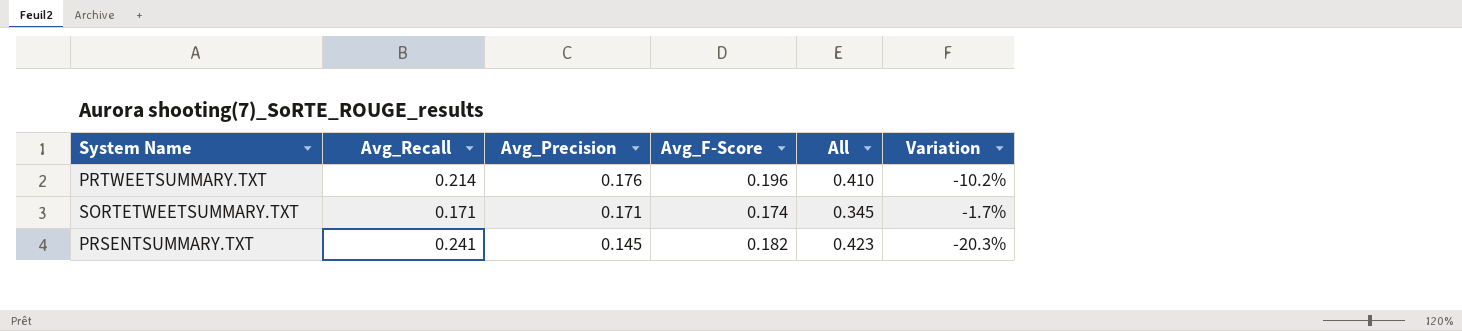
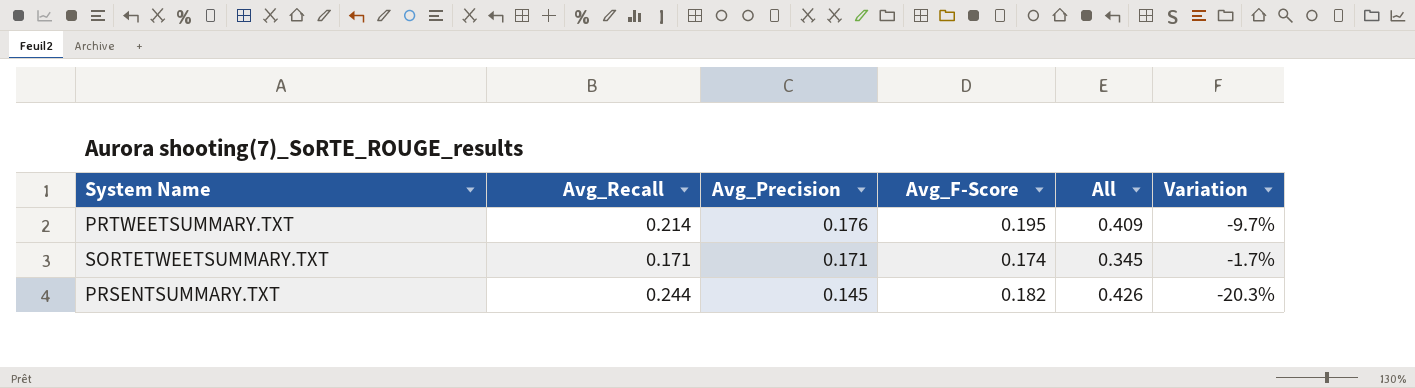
PRTWEETSUMMARY.TXT | Avg_F-Score: 0.196 -> 0.195
PRTWEETSUMMARY.TXT | All: 0.410 -> 0.409
PRTWEETSUMMARY.TXT | Variation: -10.2% -> -9.7%
PRSENTSUMMARY.TXT | Avg_Recall: 0.241 -> 0.244
PRSENTSUMMARY.TXT | All: 0.423 -> 0.426

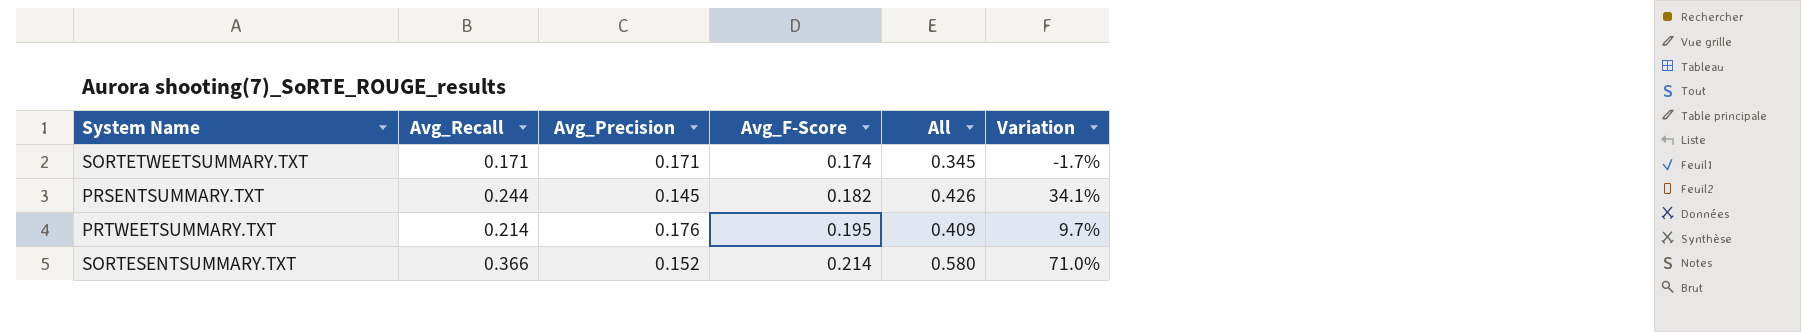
row order: Avg_Precision descending -> Avg_F-Score ascending
column Variation | formula: ([Avg_Precision] - [Avg_F-Score]) / [Avg_F-Score] -> ([Avg_Recall] - [Avg_F-Score]) / [Avg_F-Score]
row SORTESENTSUMMARY.TXT: none -> 0.366 | 0.152 | 0.214 | 0.580 | 71.0%

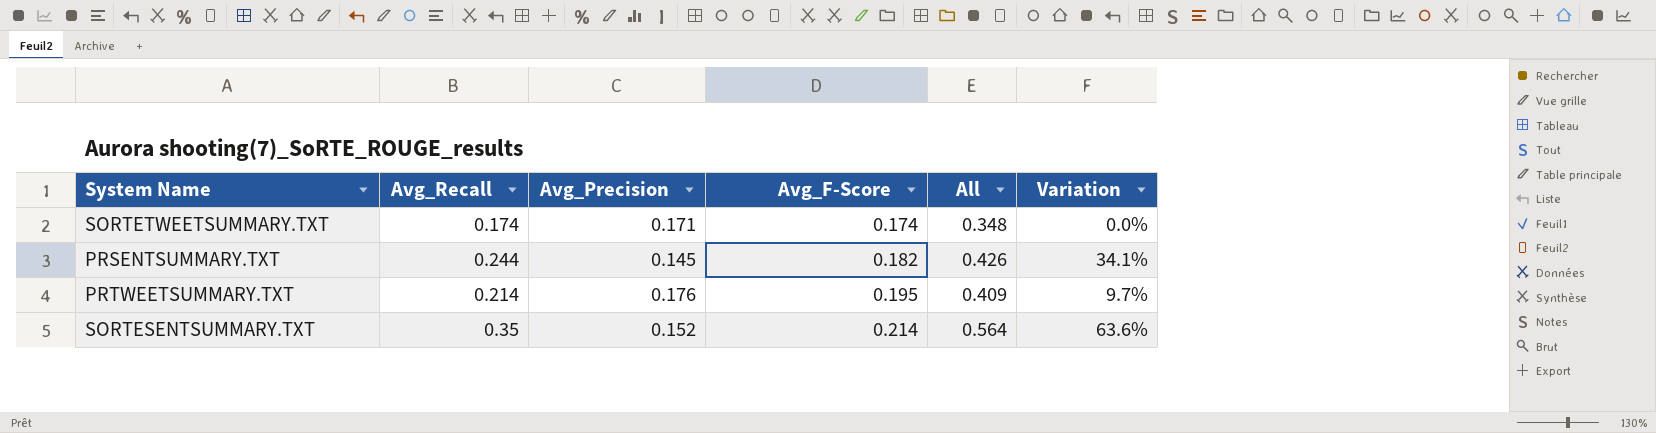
SORTETWEETSUMMARY.TXT | Avg_Recall: 0.171 -> 0.174
SORTETWEETSUMMARY.TXT | All: 0.345 -> 0.348
SORTETWEETSUMMARY.TXT | Variation: -1.7% -> 0.0%
SORTESENTSUMMARY.TXT | Avg_Recall: 0.366 -> 0.35
SORTESENTSUMMARY.TXT | All: 0.580 -> 0.564
SORTESENTSUMMARY.TXT | Variation: 71.0% -> 63.6%

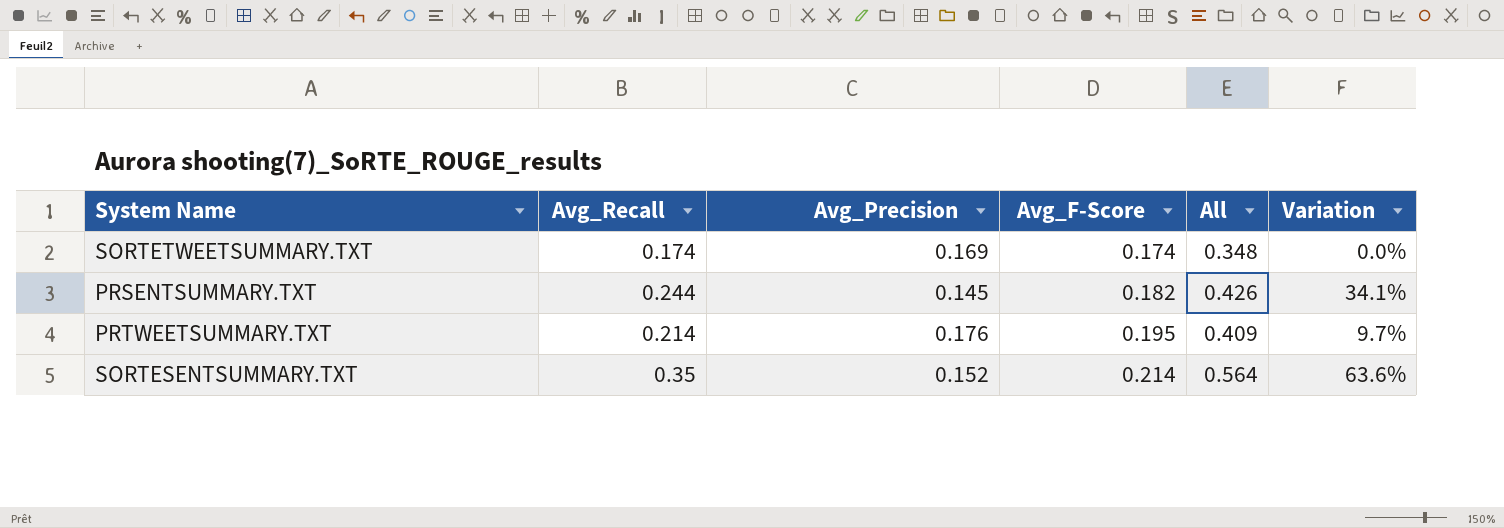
SORTETWEETSUMMARY.TXT | Avg_Precision: 0.171 -> 0.169

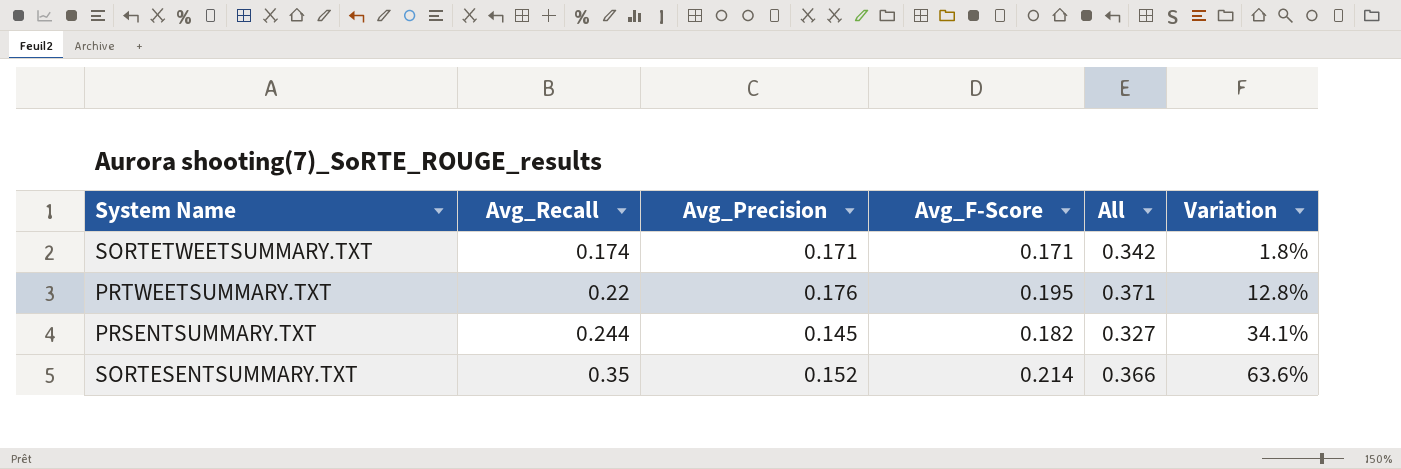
row order: Avg_F-Score ascending -> Avg_Recall ascending
column All | formula: [Avg_Recall] + [Avg_F-Score] -> [Avg_Precision] + [Avg_F-Score]
SORTETWEETSUMMARY.TXT | Avg_Precision: 0.169 -> 0.171
SORTETWEETSUMMARY.TXT | Avg_F-Score: 0.174 -> 0.171
SORTETWEETSUMMARY.TXT | Variation: 0.0% -> 1.8%
PRTWEETSUMMARY.TXT | Avg_Recall: 0.214 -> 0.22
PRTWEETSUMMARY.TXT | Variation: 9.7% -> 12.8%

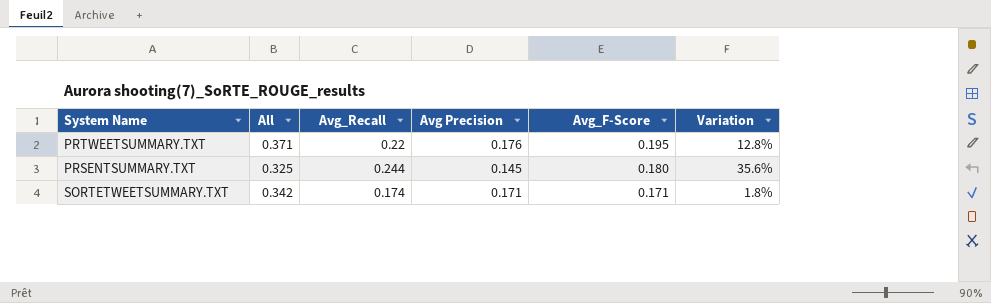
row order: Avg_Recall ascending -> Avg_F-Score descending
column All | position: 5 -> 2
column name: Avg_Precision -> Avg Precision
row SORTESENTSUMMARY.TXT: 0.35 | 0.152 | 0.214 | 0.366 | 63.6% -> none
PRSENTSUMMARY.TXT | All: 0.327 -> 0.325
PRSENTSUMMARY.TXT | Avg_F-Score: 0.182 -> 0.180
PRSENTSUMMARY.TXT | Variation: 34.1% -> 35.6%

